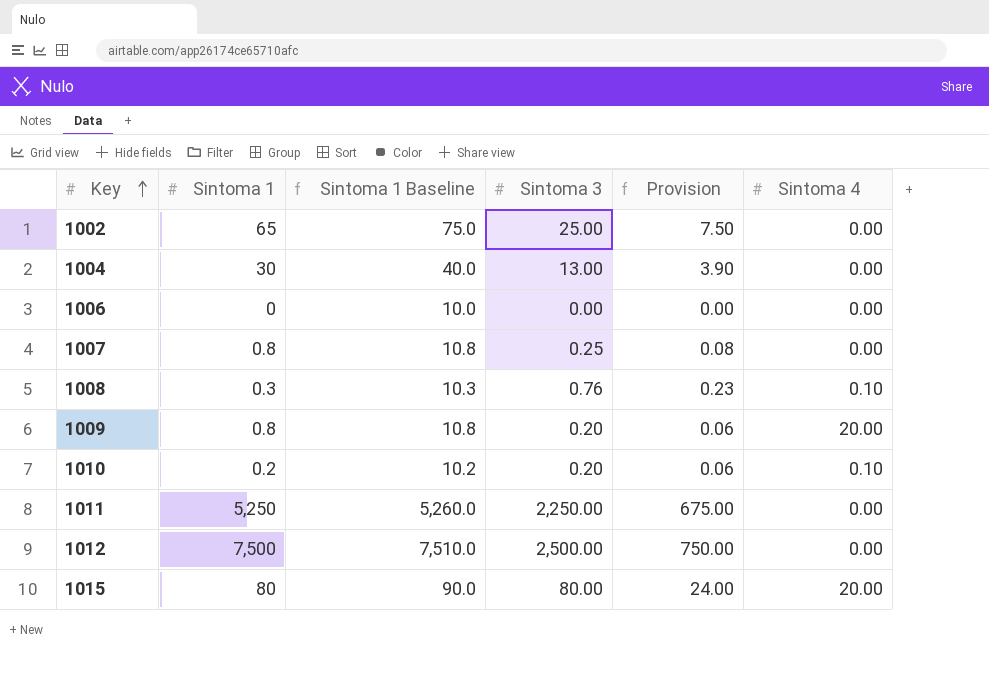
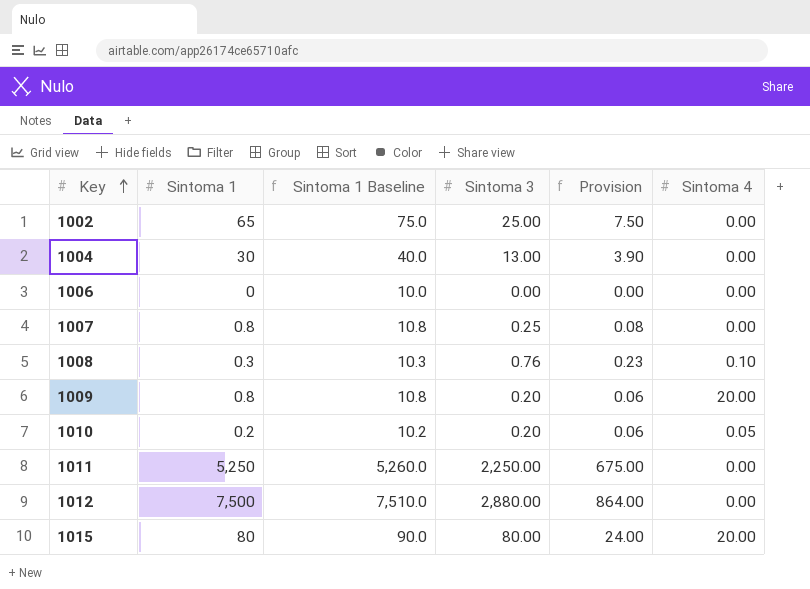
1010 | Sintoma 4: 0.10 -> 0.05
1012 | Sintoma 3: 2,500.00 -> 2,880.00
1012 | Provision: 750.00 -> 864.00

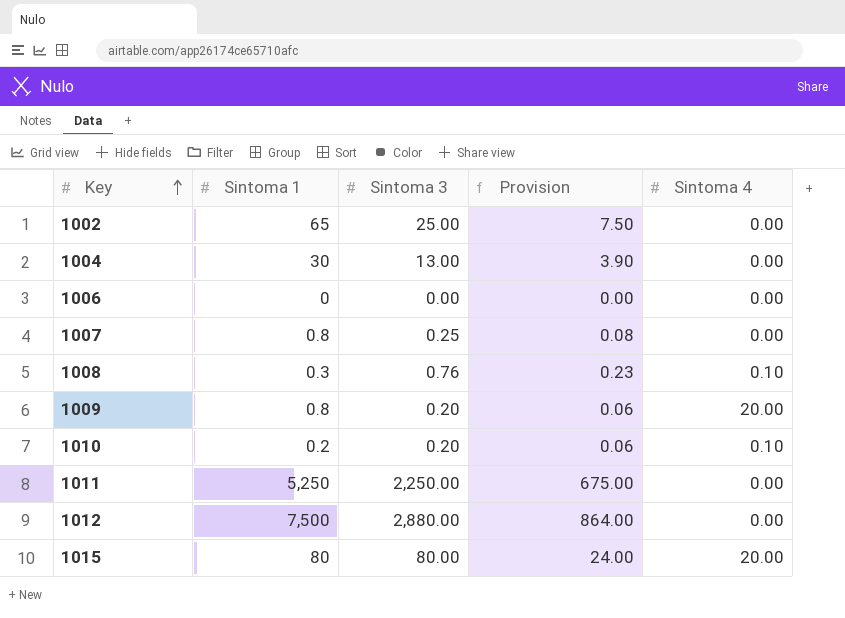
column Sintoma 1 Baseline | formula: [Sintoma 1] + 10 -> none
1010 | Sintoma 4: 0.05 -> 0.10

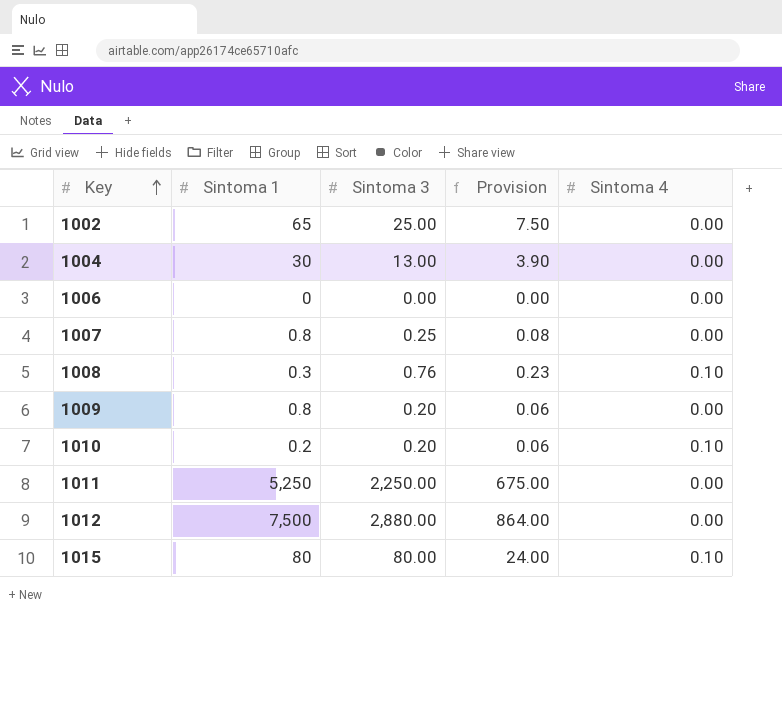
1009 | Sintoma 4: 20.00 -> 0.00
1015 | Sintoma 4: 20.00 -> 0.10

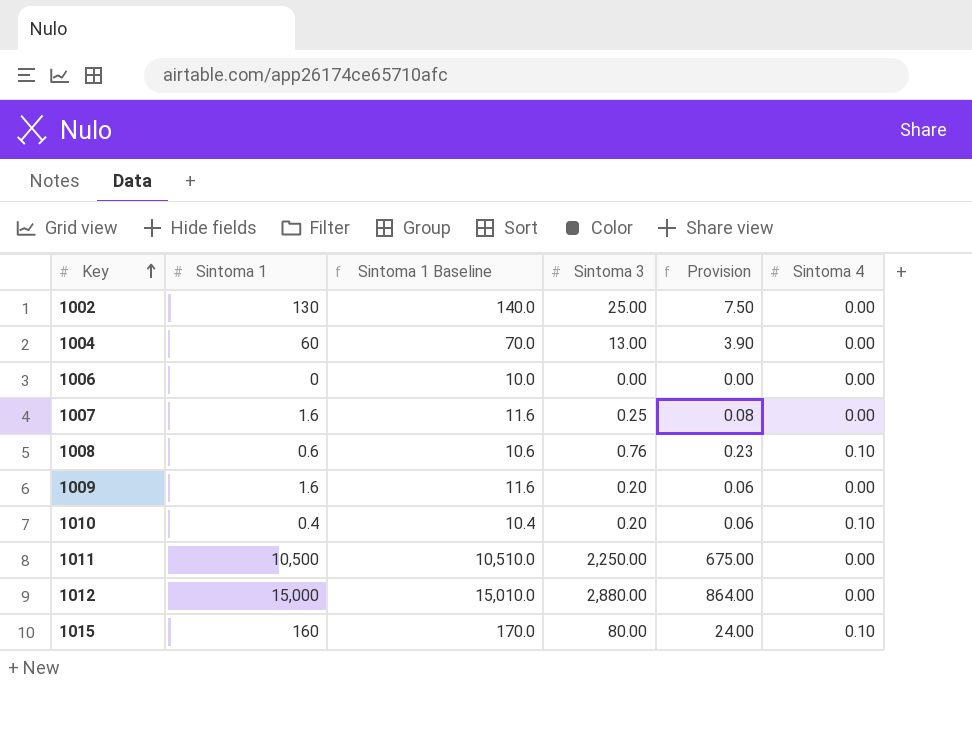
column Sintoma 1 Baseline | formula: none -> [Sintoma 1] + 10
1002 | Sintoma 1: 65 -> 130
1004 | Sintoma 1: 30 -> 60
1007 | Sintoma 1: 0.8 -> 1.6
1008 | Sintoma 1: 0.3 -> 0.6
1009 | Sintoma 1: 0.8 -> 1.6
1010 | Sintoma 1: 0.2 -> 0.4
1011 | Sintoma 1: 5,250 -> 10,500
1012 | Sintoma 1: 7,500 -> 15,000
1015 | Sintoma 1: 80 -> 160

